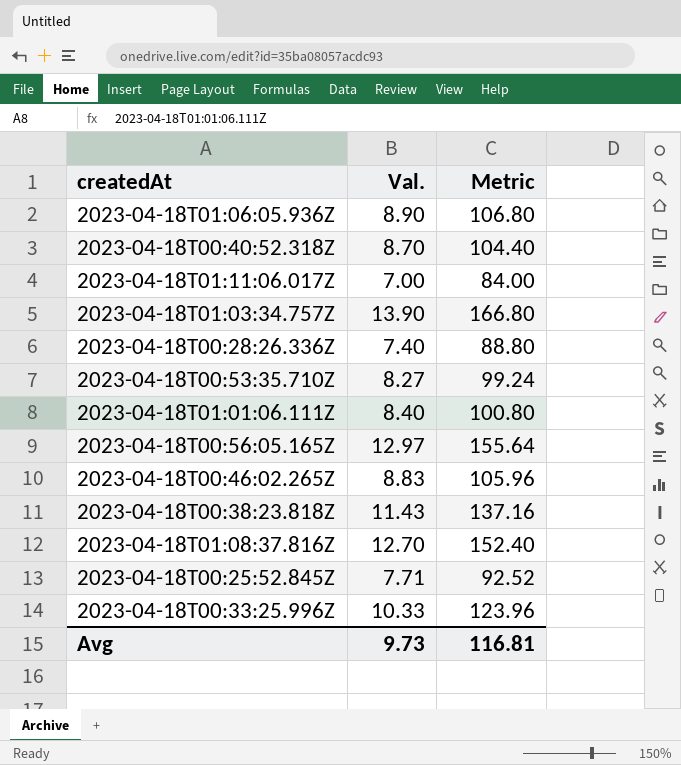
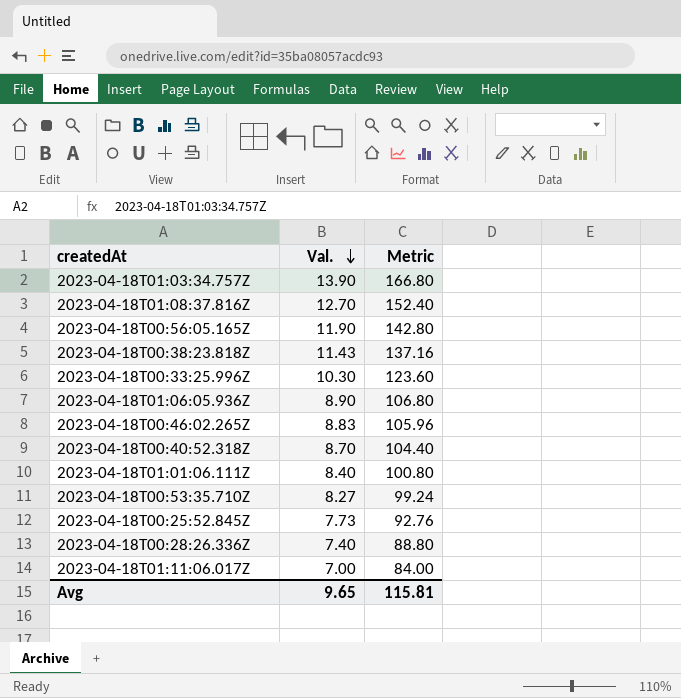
row order: none -> Val. descending
2023-04-18T00:56:05.165Z | Val.: 12.97 -> 11.90
2023-04-18T00:56:05.165Z | Metric: 155.64 -> 142.80
2023-04-18T00:33:25.996Z | Val.: 10.33 -> 10.30
2023-04-18T00:33:25.996Z | Metric: 123.96 -> 123.60
2023-04-18T00:25:52.845Z | Val.: 7.71 -> 7.73
2023-04-18T00:25:52.845Z | Metric: 92.52 -> 92.76
Avg | Val.: 9.73 -> 9.65
Avg | Metric: 116.81 -> 115.81

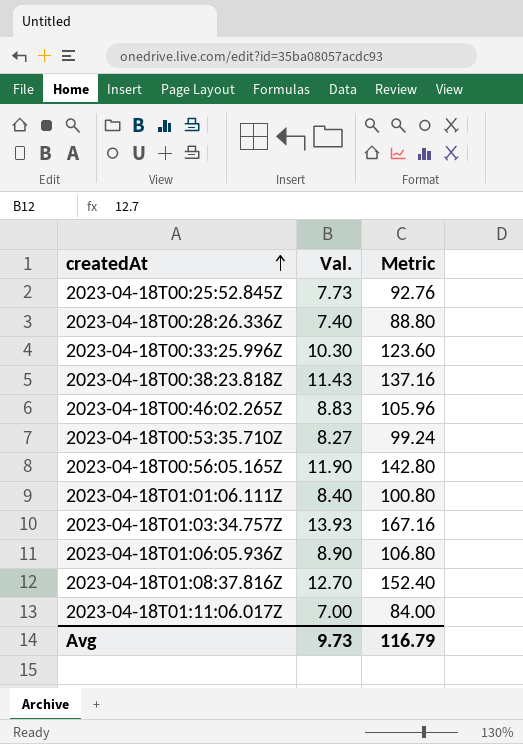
row order: Val. descending -> createdAt ascending
row 2023-04-18T00:40:52.318Z: 8.70 | 104.40 -> none
2023-04-18T01:03:34.757Z | Val.: 13.90 -> 13.93
2023-04-18T01:03:34.757Z | Metric: 166.80 -> 167.16
Avg | Val.: 9.65 -> 9.73
Avg | Metric: 115.81 -> 116.79

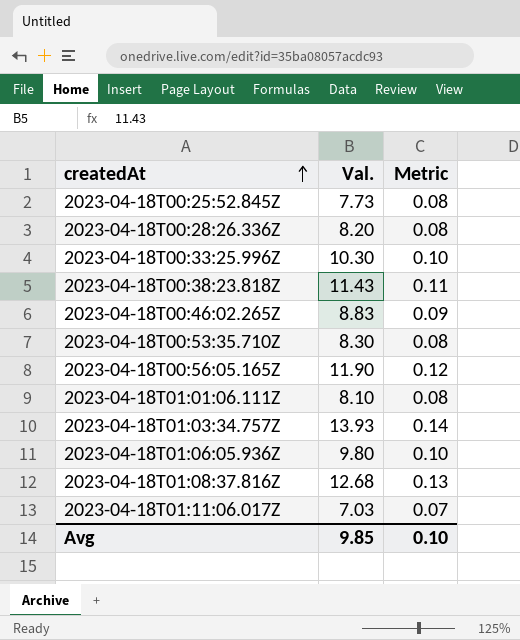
column Metric | formula: [Val.] * 12 -> [Val.] * 0.01
2023-04-18T00:28:26.336Z | Val.: 7.40 -> 8.20
2023-04-18T00:53:35.710Z | Val.: 8.27 -> 8.30
2023-04-18T01:01:06.111Z | Val.: 8.40 -> 8.10
2023-04-18T01:06:05.936Z | Val.: 8.90 -> 9.80
2023-04-18T01:08:37.816Z | Val.: 12.70 -> 12.68
2023-04-18T01:11:06.017Z | Val.: 7.00 -> 7.03
Avg | Val.: 9.73 -> 9.85
Avg | Metric: 116.79 -> 0.10

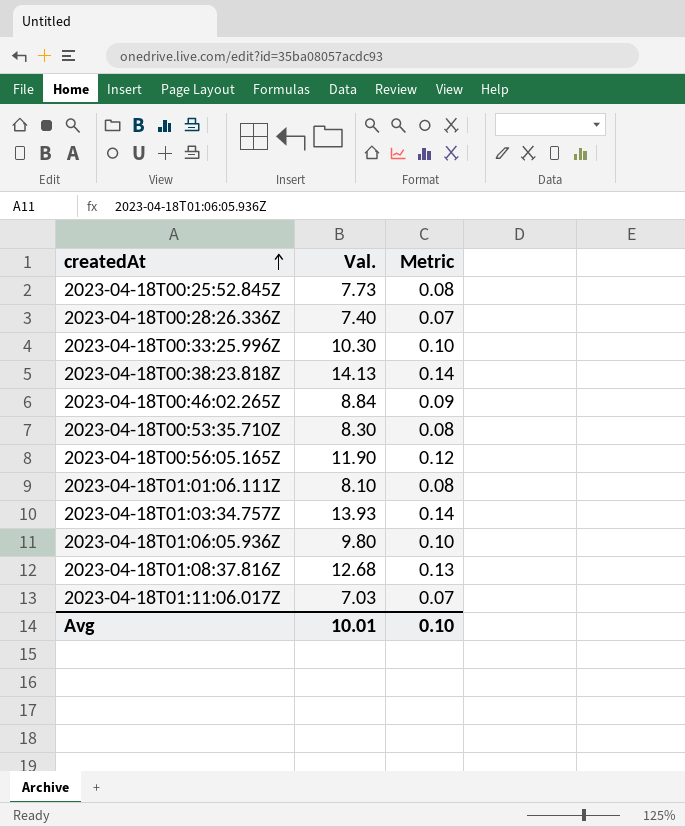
2023-04-18T00:28:26.336Z | Val.: 8.20 -> 7.40
2023-04-18T00:28:26.336Z | Metric: 0.08 -> 0.07
2023-04-18T00:38:23.818Z | Val.: 11.43 -> 14.13
2023-04-18T00:38:23.818Z | Metric: 0.11 -> 0.14
2023-04-18T00:46:02.265Z | Val.: 8.83 -> 8.84
Avg | Val.: 9.85 -> 10.01

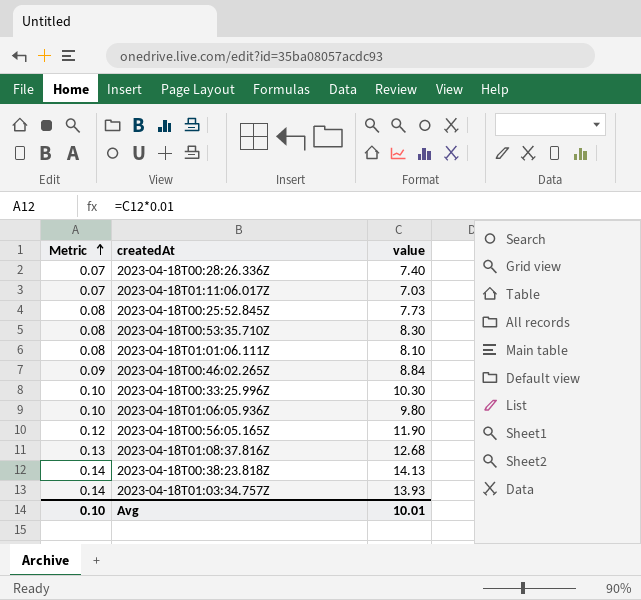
row order: createdAt ascending -> Metric ascending
column Metric | position: 3 -> 1
column name: Val. -> value

